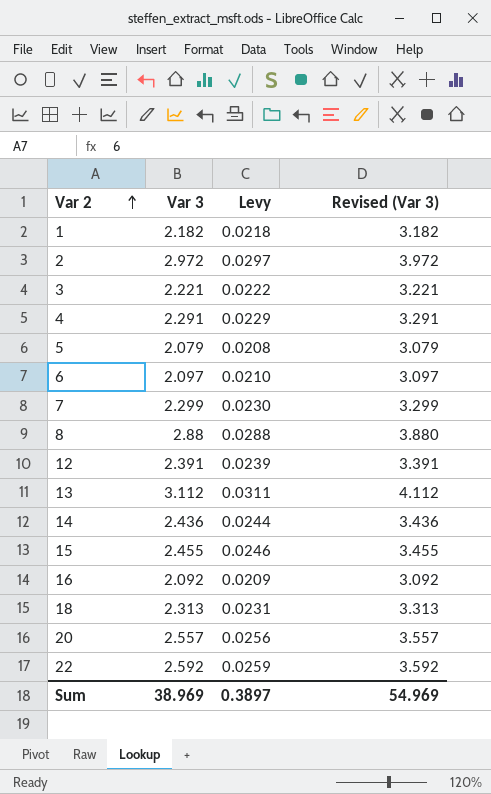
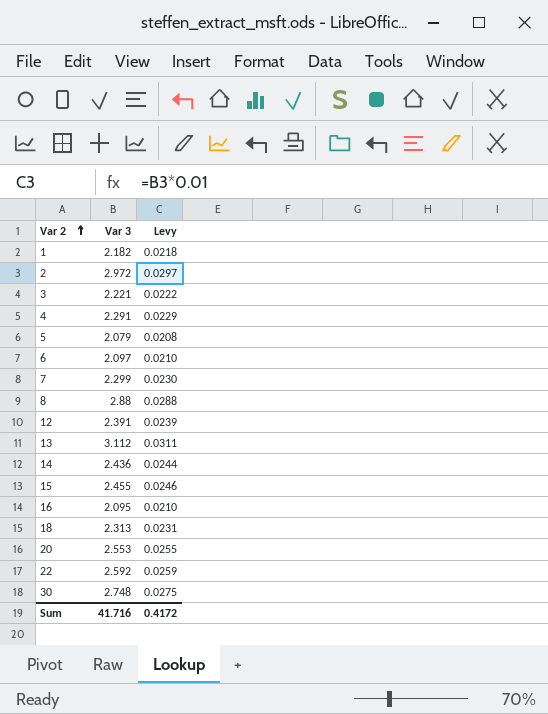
column Revised (Var 3) | formula: [Var 3] + 1 -> none
16 | Var 3: 2.092 -> 2.095
16 | Levy: 0.0209 -> 0.0210
20 | Var 3: 2.557 -> 2.553
20 | Levy: 0.0256 -> 0.0255
row 30: none -> 2.748 | 0.0275
Sum | Var 3: 38.969 -> 41.716
Sum | Levy: 0.3897 -> 0.4172

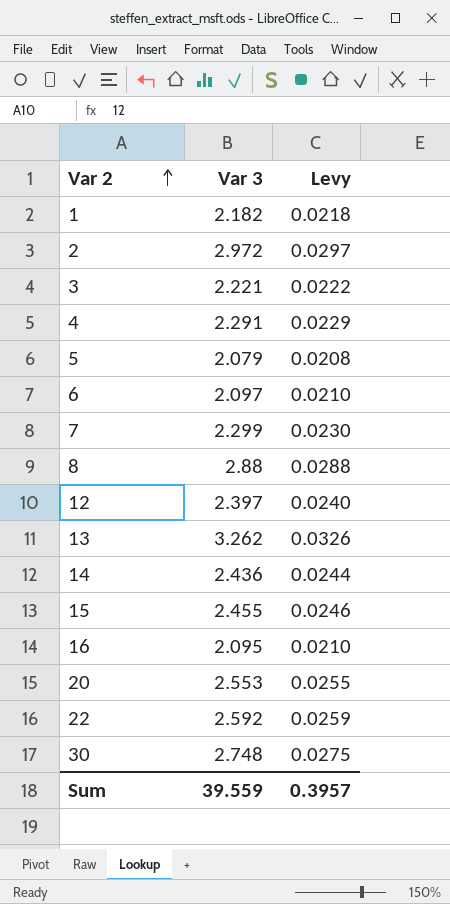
row 18: 2.313 | 0.0231 -> none
12 | Var 3: 2.391 -> 2.397
12 | Levy: 0.0239 -> 0.0240
13 | Var 3: 3.112 -> 3.262
13 | Levy: 0.0311 -> 0.0326
Sum | Var 3: 41.716 -> 39.559
Sum | Levy: 0.4172 -> 0.3957

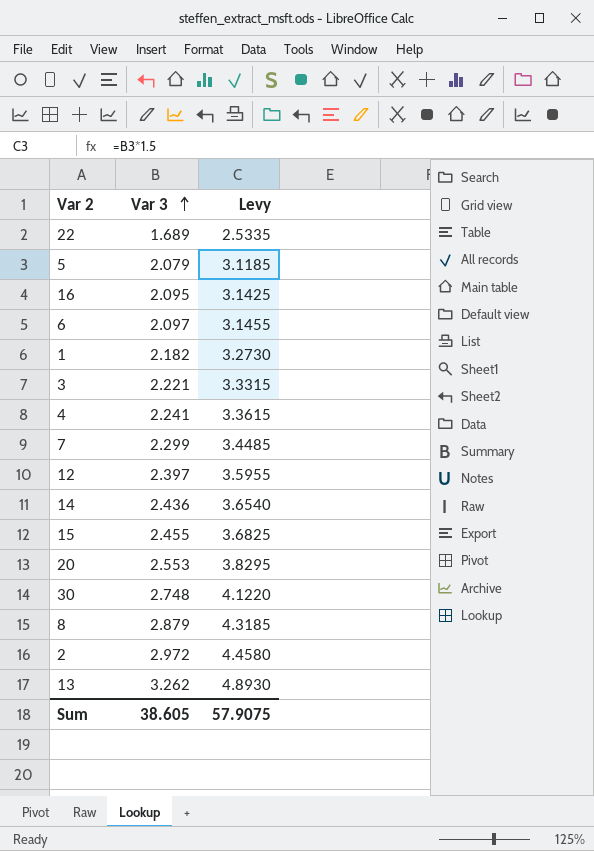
row order: Var 2 ascending -> Var 3 ascending
column Levy | formula: [Var 3] * 0.01 -> [Var 3] * 1.5
22 | Var 3: 2.592 -> 1.689
4 | Var 3: 2.291 -> 2.241
8 | Var 3: 2.88 -> 2.879
Sum | Var 3: 39.559 -> 38.605
Sum | Levy: 0.3957 -> 57.9075

